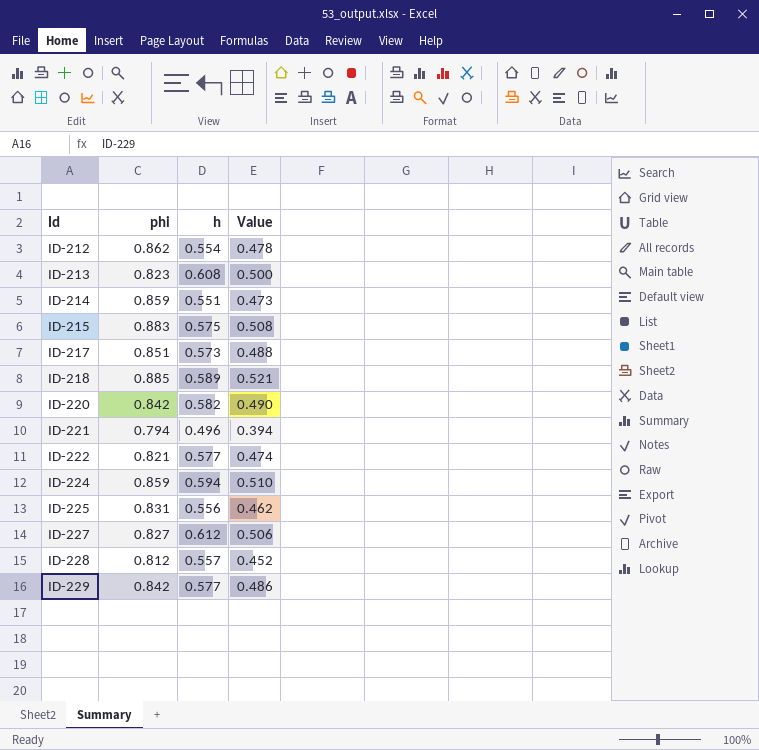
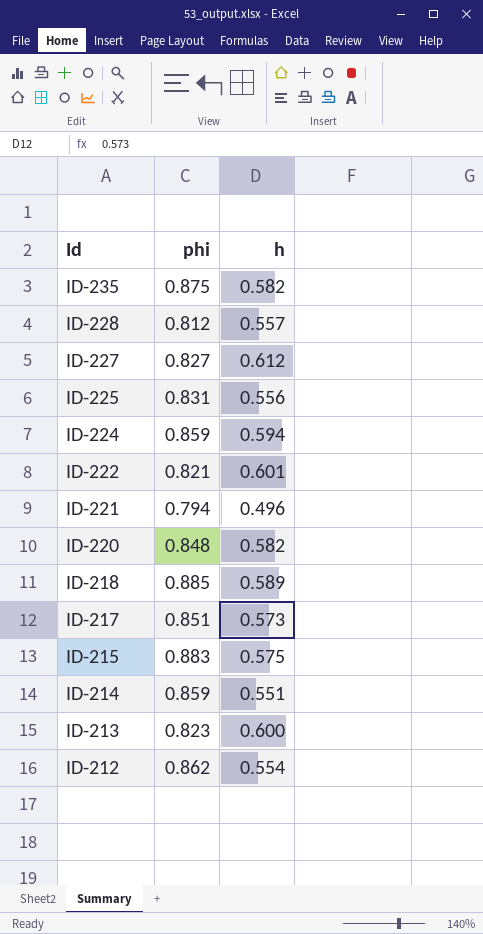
row order: Id ascending -> Id descending
column Value | formula: [phi] * [h] -> none
row ID-229: 0.842 | 0.577 | 0.486 -> none
row ID-235: none -> 0.875 | 0.582
ID-222 | h: 0.577 -> 0.601
ID-220 | phi: 0.842 -> 0.848
ID-213 | h: 0.608 -> 0.600

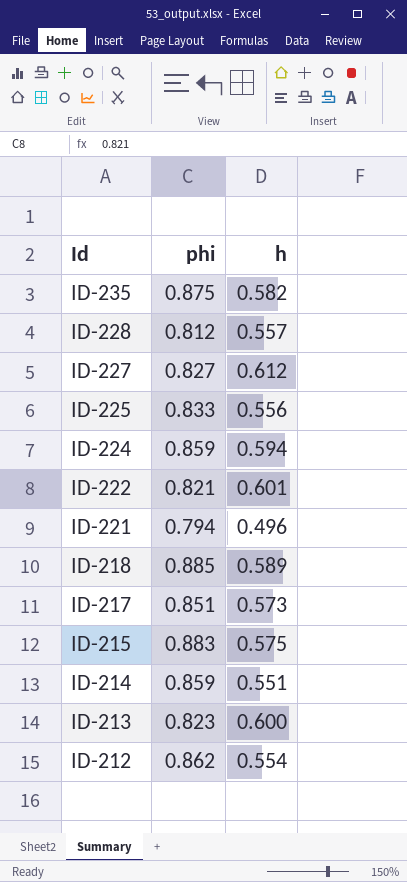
row ID-220: 0.848 | 0.582 -> none
ID-225 | phi: 0.831 -> 0.833

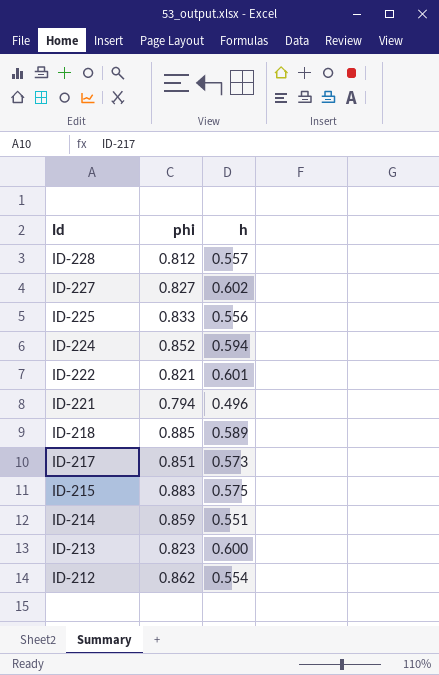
row ID-235: 0.875 | 0.582 -> none
ID-227 | h: 0.612 -> 0.602
ID-224 | phi: 0.859 -> 0.852

